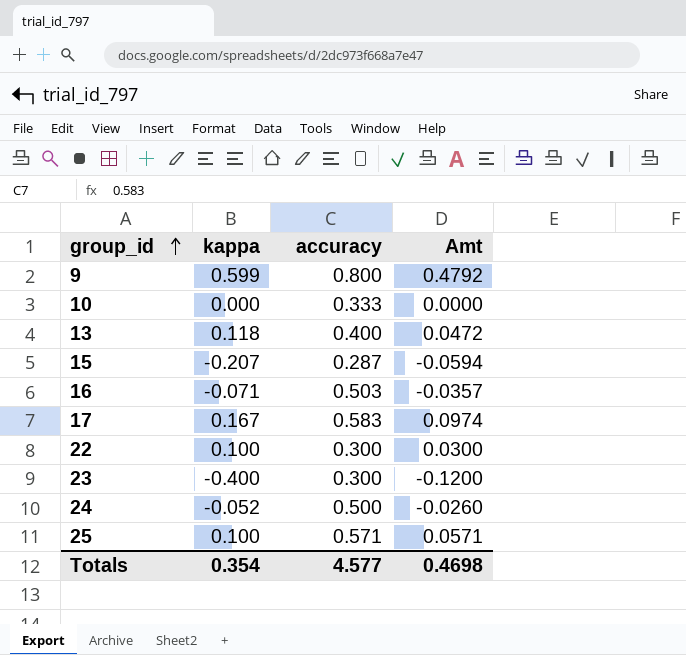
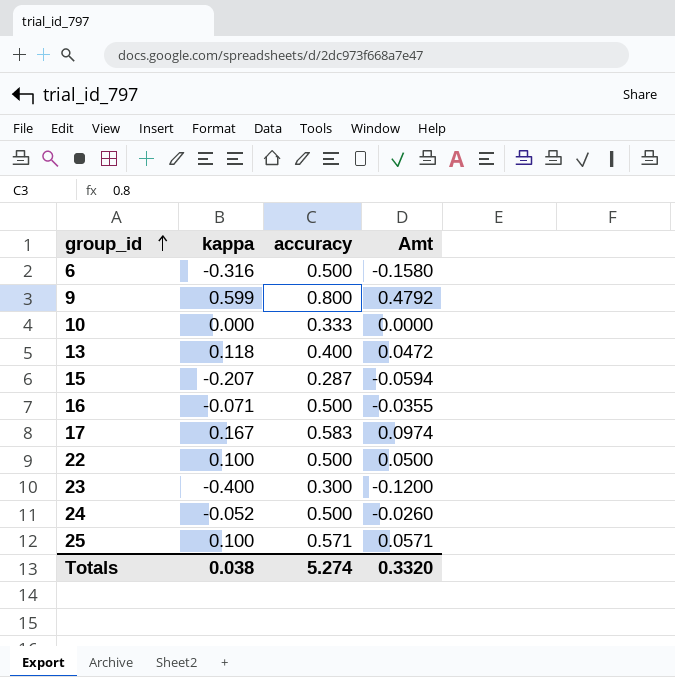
row 6: none -> -0.316 | 0.500 | -0.1580
16 | accuracy: 0.503 -> 0.500
16 | Amt: -0.0357 -> -0.0355
22 | accuracy: 0.300 -> 0.500
22 | Amt: 0.0300 -> 0.0500
Totals | kappa: 0.354 -> 0.038
Totals | accuracy: 4.577 -> 5.274
Totals | Amt: 0.4698 -> 0.3320

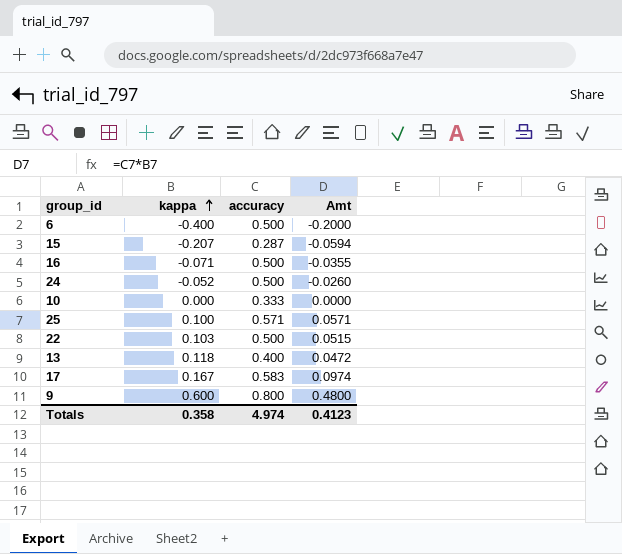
row order: group_id ascending -> kappa ascending
row 23: -0.400 | 0.300 | -0.1200 -> none
6 | kappa: -0.316 -> -0.400
6 | Amt: -0.1580 -> -0.2000
22 | kappa: 0.100 -> 0.103
22 | Amt: 0.0500 -> 0.0515
9 | kappa: 0.599 -> 0.600
9 | Amt: 0.4792 -> 0.4800
Totals | kappa: 0.038 -> 0.358
Totals | accuracy: 5.274 -> 4.974
Totals | Amt: 0.3320 -> 0.4123

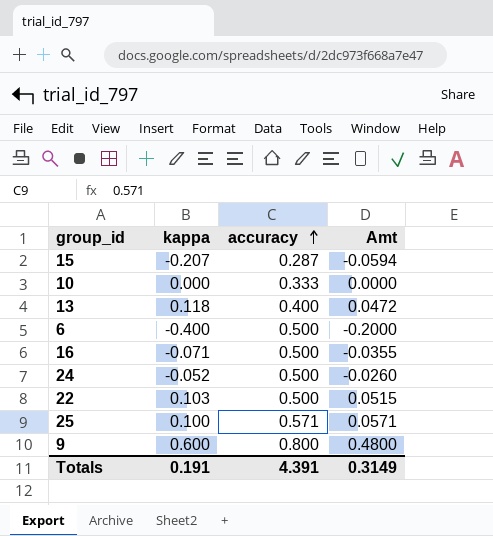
row order: kappa ascending -> accuracy ascending
row 17: 0.167 | 0.583 | 0.0974 -> none
Totals | kappa: 0.358 -> 0.191
Totals | accuracy: 4.974 -> 4.391
Totals | Amt: 0.4123 -> 0.3149

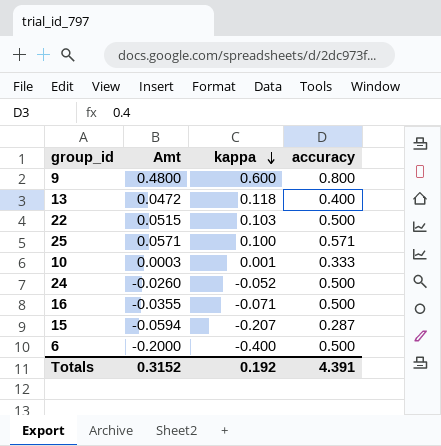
row order: accuracy ascending -> kappa descending
column Amt | position: 4 -> 2
10 | Amt: 0.0000 -> 0.0003
10 | kappa: 0.000 -> 0.001
Totals | Amt: 0.3149 -> 0.3152
Totals | kappa: 0.191 -> 0.192

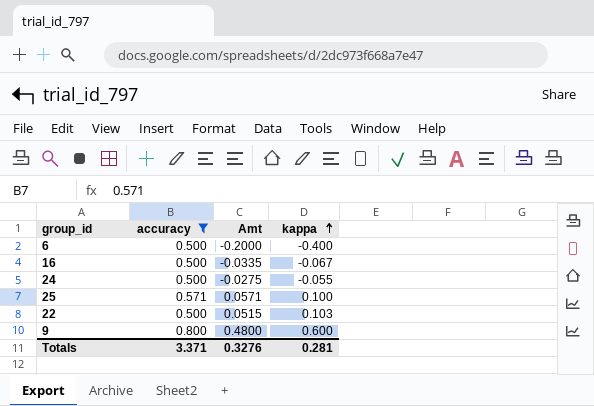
filter: none -> accuracy >= 0.500
row order: kappa descending -> kappa ascending
column accuracy | position: 4 -> 2
16 | Amt: -0.0355 -> -0.0335
16 | kappa: -0.071 -> -0.067
24 | Amt: -0.0260 -> -0.0275
24 | kappa: -0.052 -> -0.055
Totals | accuracy: 4.391 -> 3.371
Totals | Amt: 0.3152 -> 0.3276
Totals | kappa: 0.192 -> 0.281

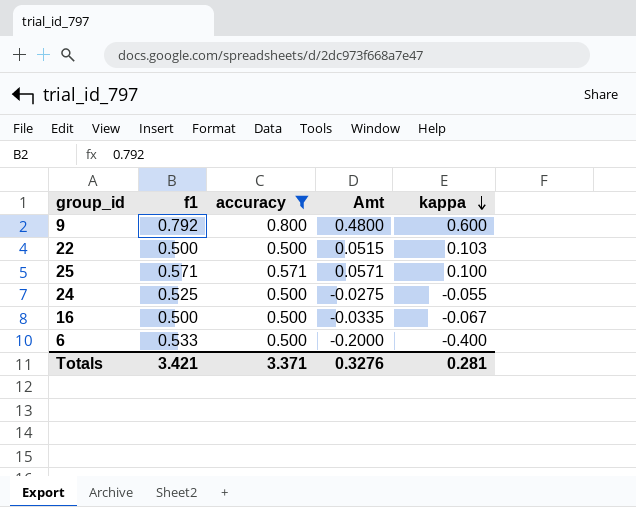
row order: kappa ascending -> kappa descending
column f1 | position: none -> 2

